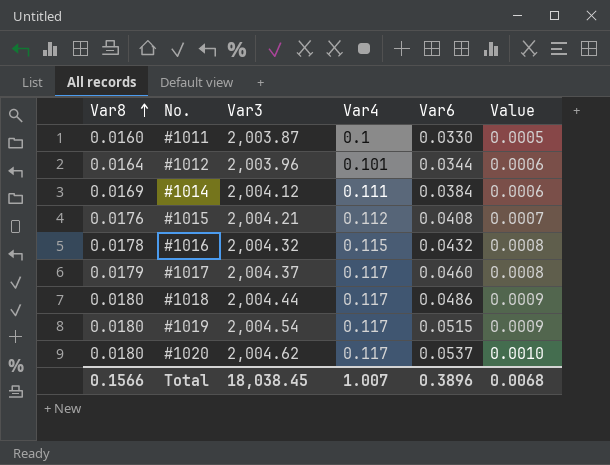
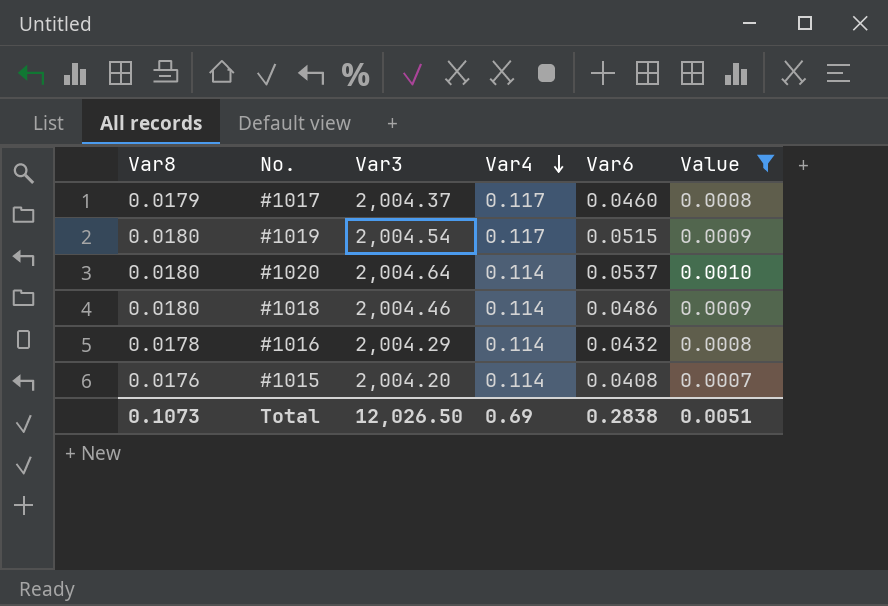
filter: none -> Value >= 0.0007
row order: Var8 ascending -> Var4 descending
#1020 | Var3: 2,004.62 -> 2,004.64
#1020 | Var4: 0.117 -> 0.114
#1018 | Var3: 2,004.44 -> 2,004.46
#1018 | Var4: 0.117 -> 0.114
#1016 | Var3: 2,004.32 -> 2,004.29
#1016 | Var4: 0.115 -> 0.114
#1015 | Var3: 2,004.21 -> 2,004.20
#1015 | Var4: 0.112 -> 0.114
Total | Var8: 0.1566 -> 0.1073
Total | Var3: 18,038.45 -> 12,026.50
Total | Var4: 1.007 -> 0.69
Total | Var6: 0.3896 -> 0.2838
Total | Value: 0.0068 -> 0.0051

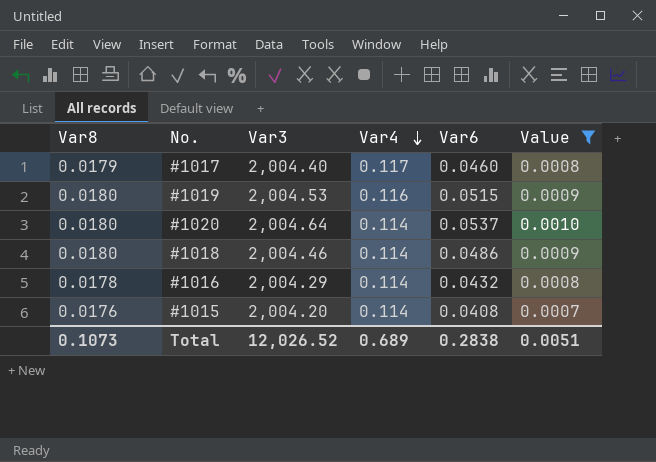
#1017 | Var3: 2,004.37 -> 2,004.40
#1019 | Var3: 2,004.54 -> 2,004.53
#1019 | Var4: 0.117 -> 0.116
Total | Var3: 12,026.50 -> 12,026.52
Total | Var4: 0.69 -> 0.689

